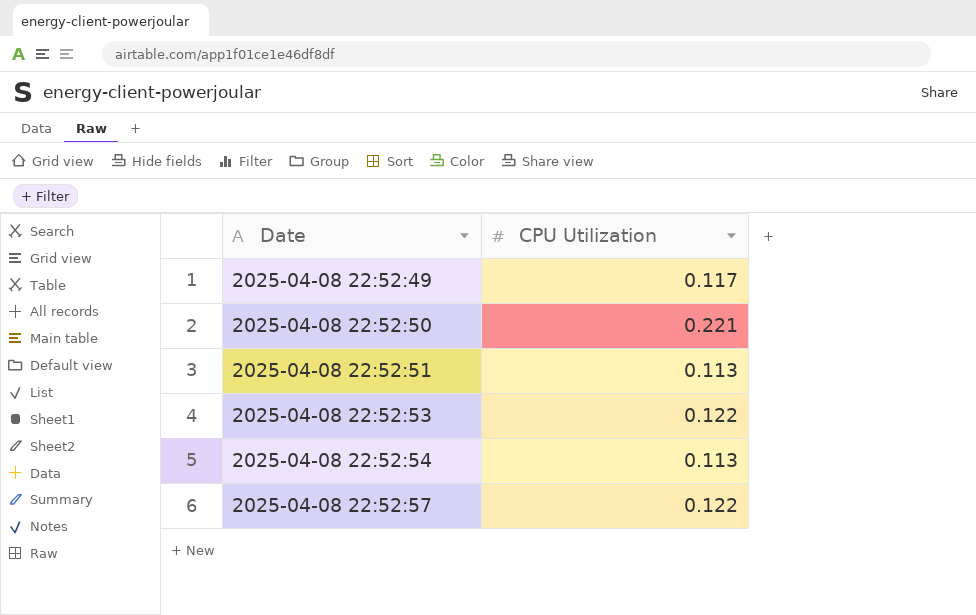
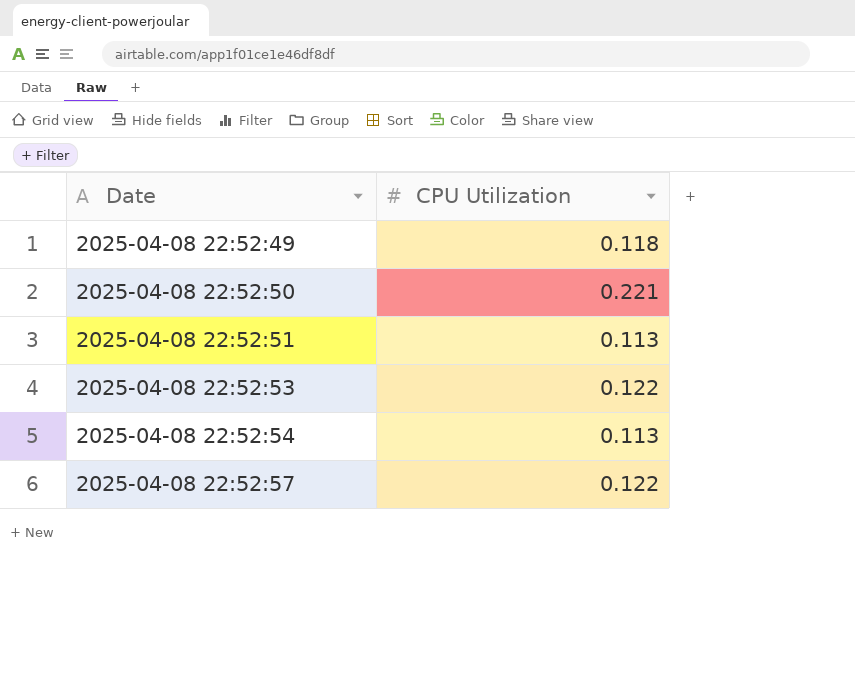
2025-04-08 22:52:49 | CPU Utilization: 0.117 -> 0.118

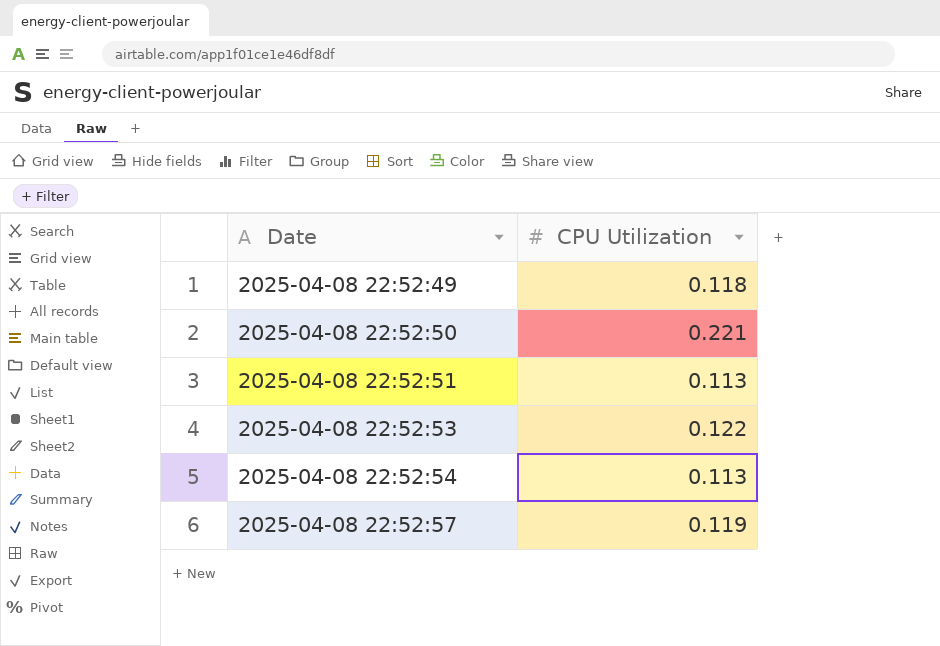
2025-04-08 22:52:57 | CPU Utilization: 0.122 -> 0.119

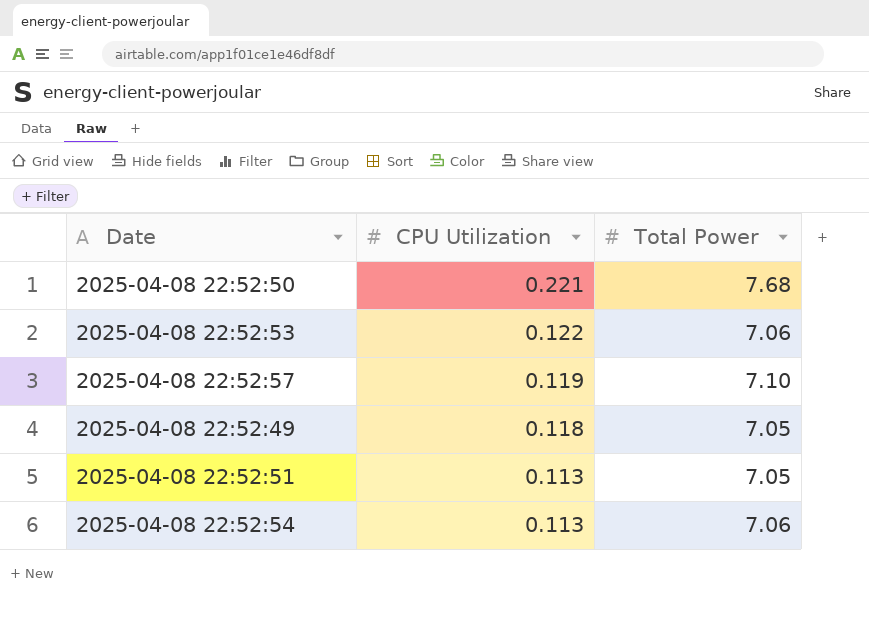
row order: Date ascending -> CPU Utilization descending
column Total Power | position: none -> 3

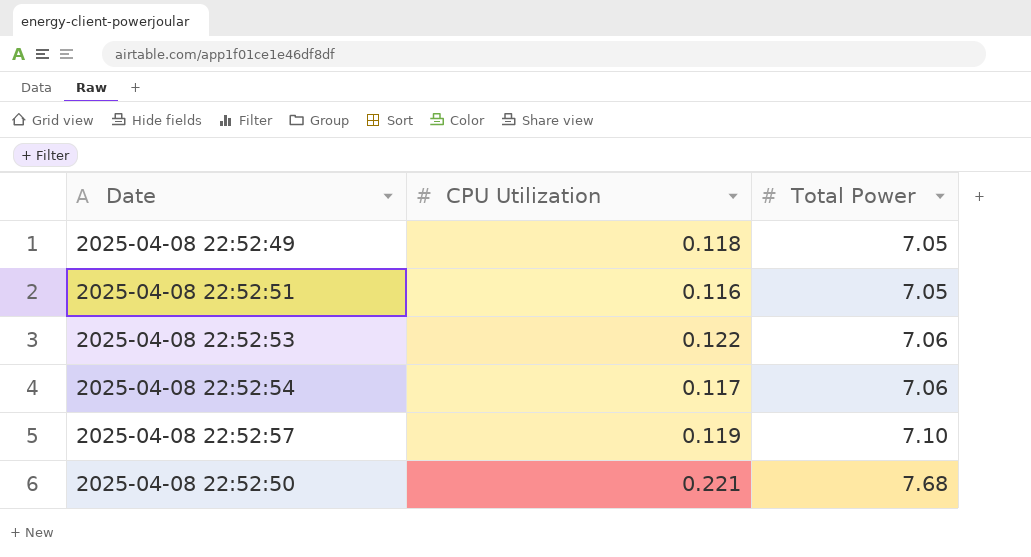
row order: CPU Utilization descending -> Total Power ascending
2025-04-08 22:52:51 | CPU Utilization: 0.113 -> 0.116
2025-04-08 22:52:54 | CPU Utilization: 0.113 -> 0.117

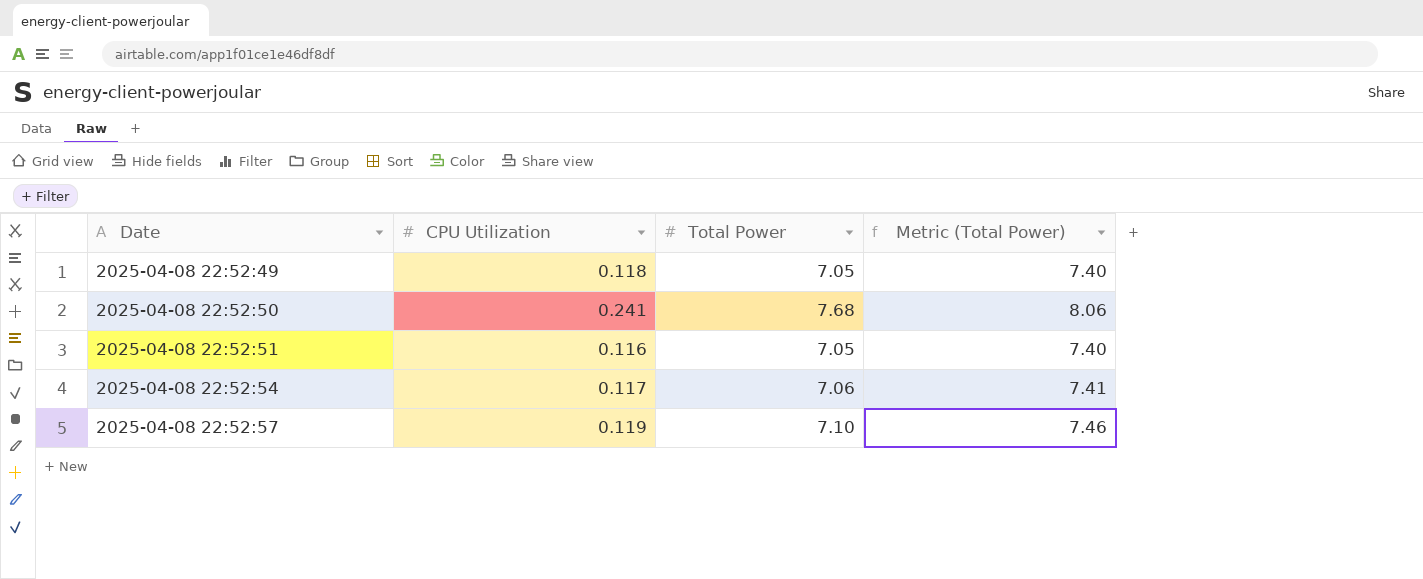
row order: Total Power ascending -> Date ascending
column Metric (Total Power) | formula: none -> [Total Power] * 1.05
row 2025-04-08 22:52:53: 0.122 | 7.06 -> none
2025-04-08 22:52:50 | CPU Utilization: 0.221 -> 0.241

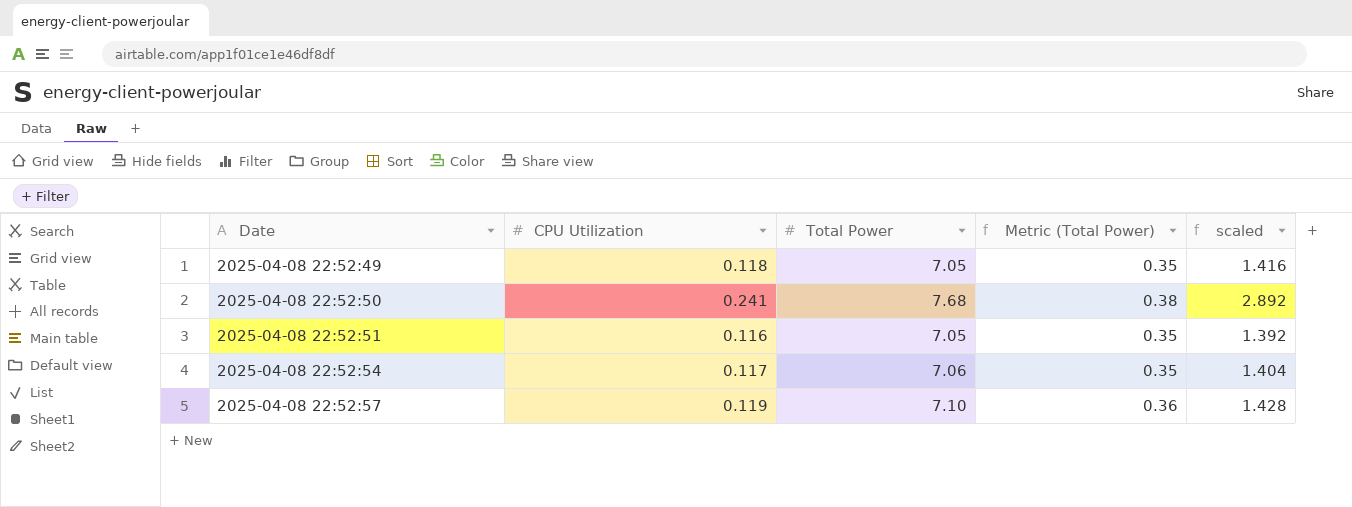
column Metric (Total Power) | formula: [Total Power] * 1.05 -> [Total Power] * 0.05
column scaled | formula: none -> [CPU Utilization] * 12

